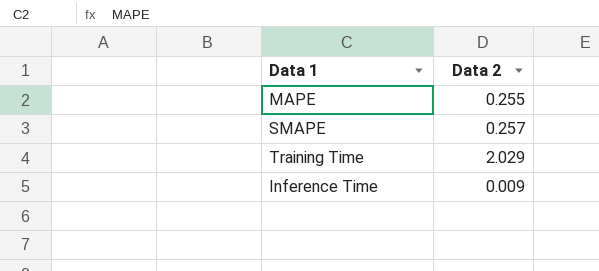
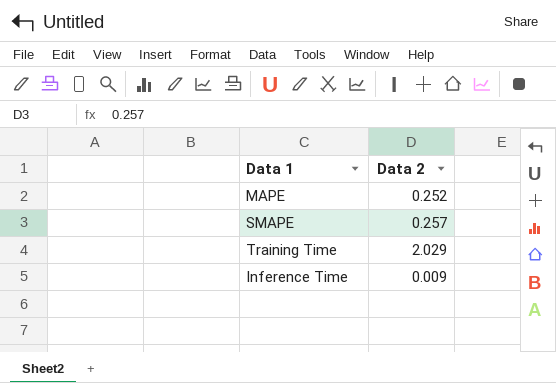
MAPE | Data 2: 0.255 -> 0.252

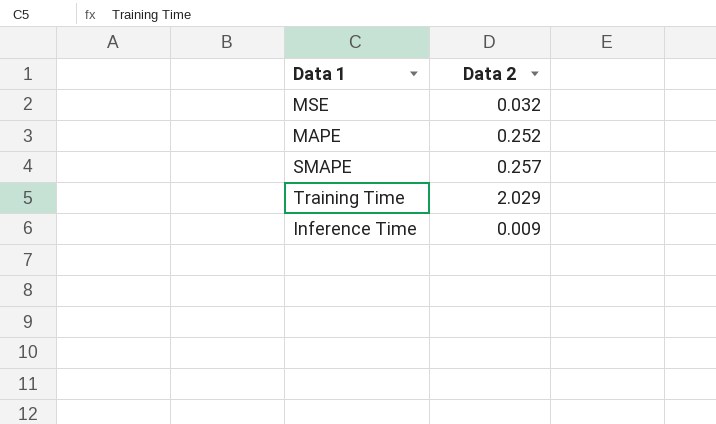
row MSE: none -> 0.032

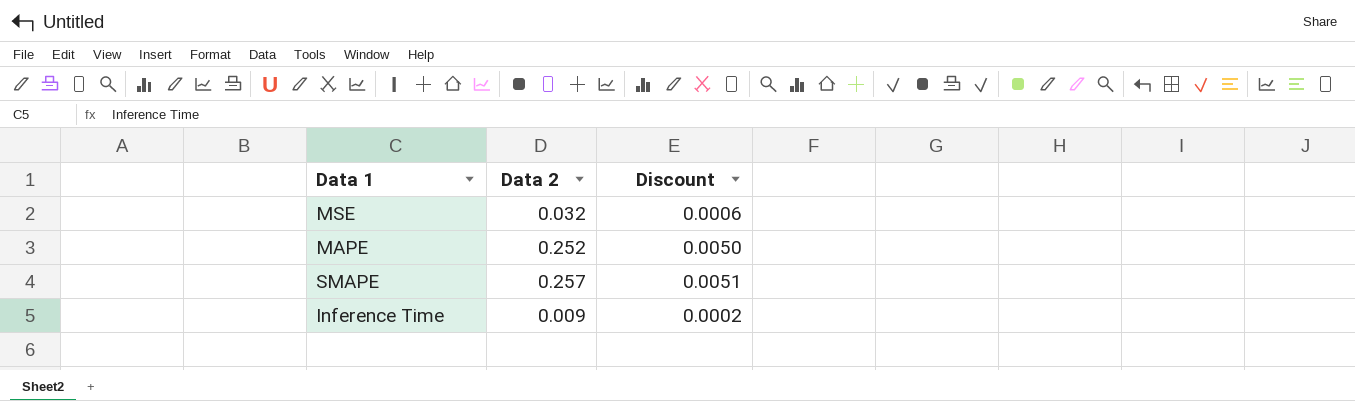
column Discount | formula: none -> [Data 2] * 0.02
row Training Time: 2.029 -> none

